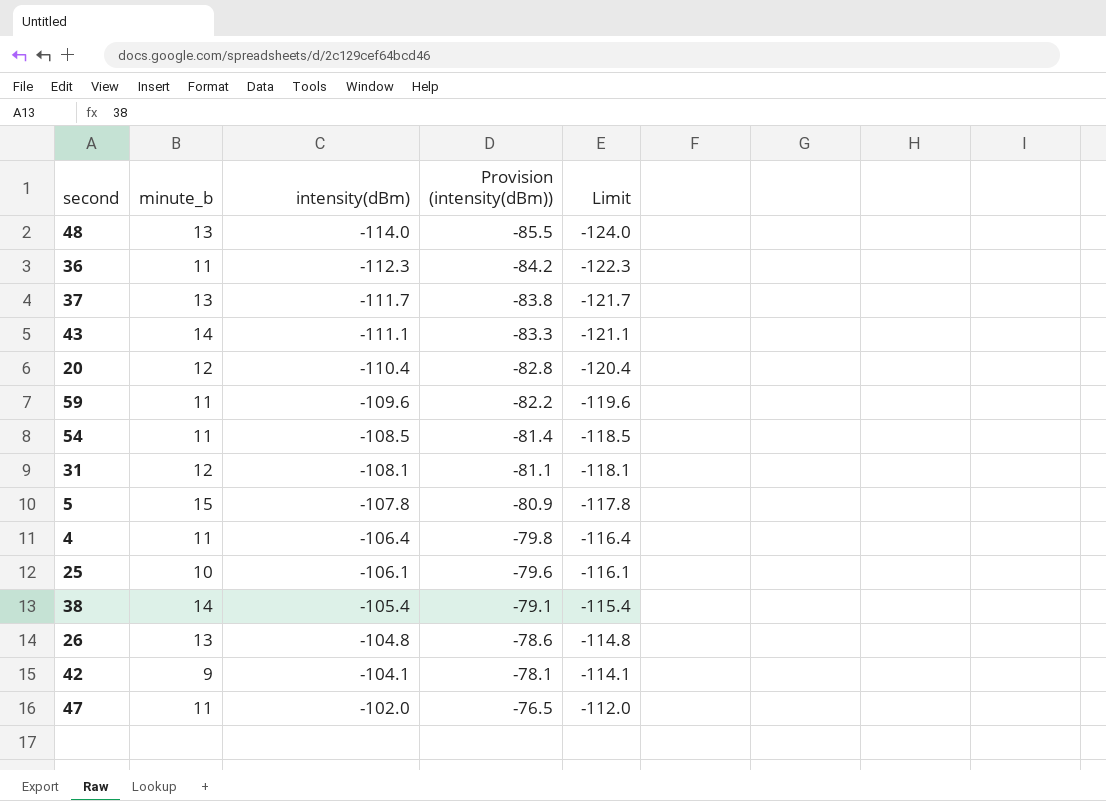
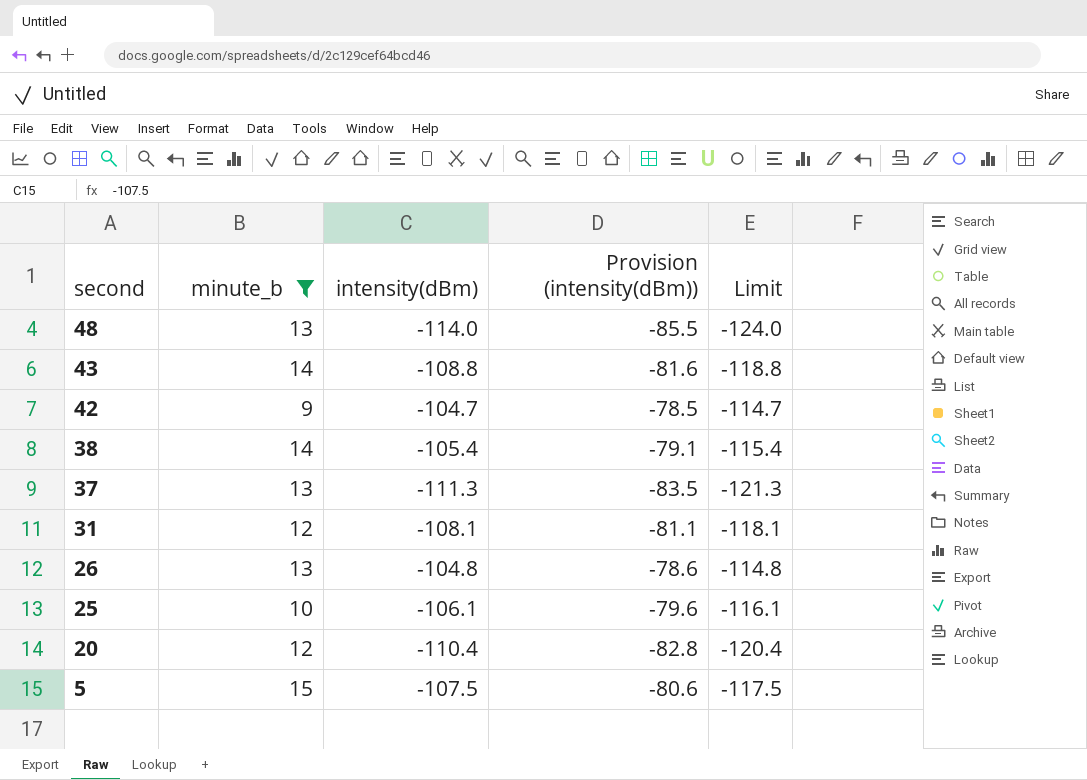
filter: none -> minute_b != 11
row order: intensity(dBm) ascending -> second descending
43 | intensity(dBm): -111.1 -> -108.8
43 | Provision (intensity(dBm)): -83.3 -> -81.6
43 | Limit: -121.1 -> -118.8
42 | intensity(dBm): -104.1 -> -104.7
42 | Provision (intensity(dBm)): -78.1 -> -78.5
42 | Limit: -114.1 -> -114.7
37 | intensity(dBm): -111.7 -> -111.3
37 | Provision (intensity(dBm)): -83.8 -> -83.5
37 | Limit: -121.7 -> -121.3
5 | intensity(dBm): -107.8 -> -107.5
5 | Provision (intensity(dBm)): -80.9 -> -80.6
5 | Limit: -117.8 -> -117.5

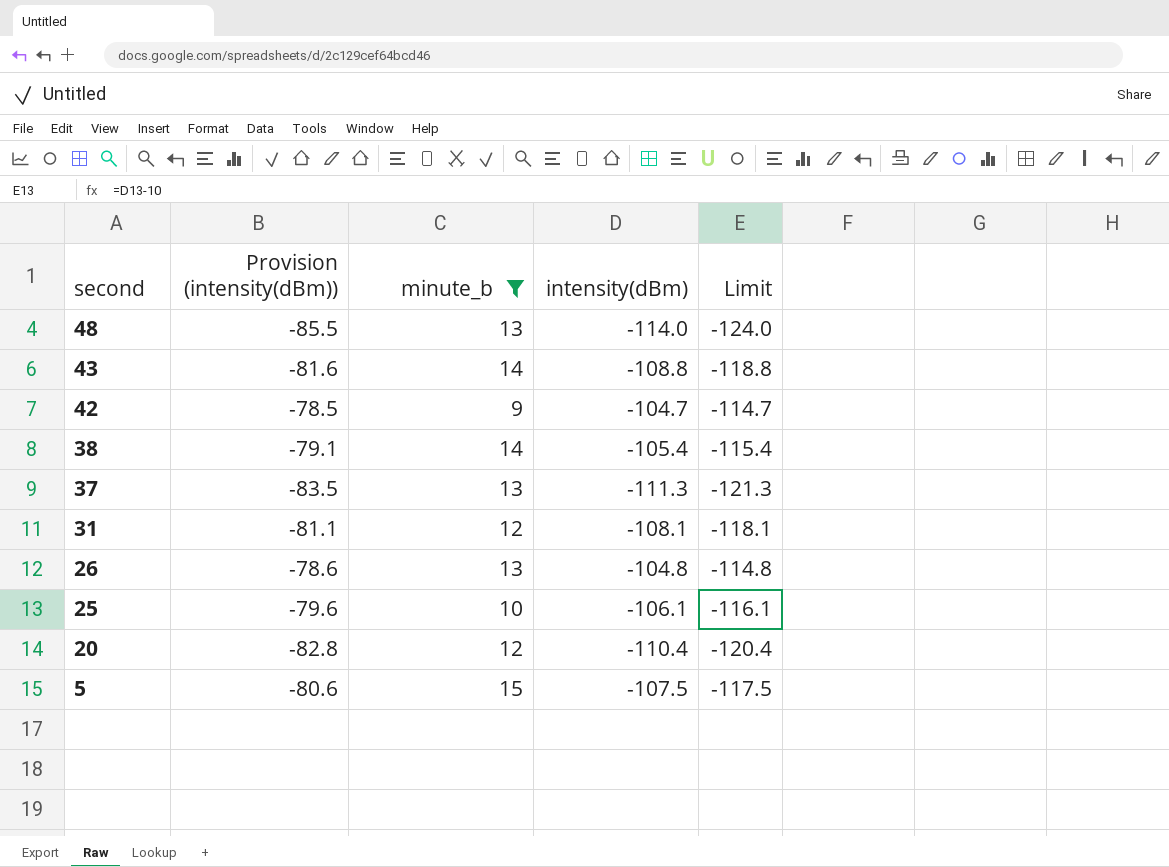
column Provision (intensity(dBm)) | position: 4 -> 2

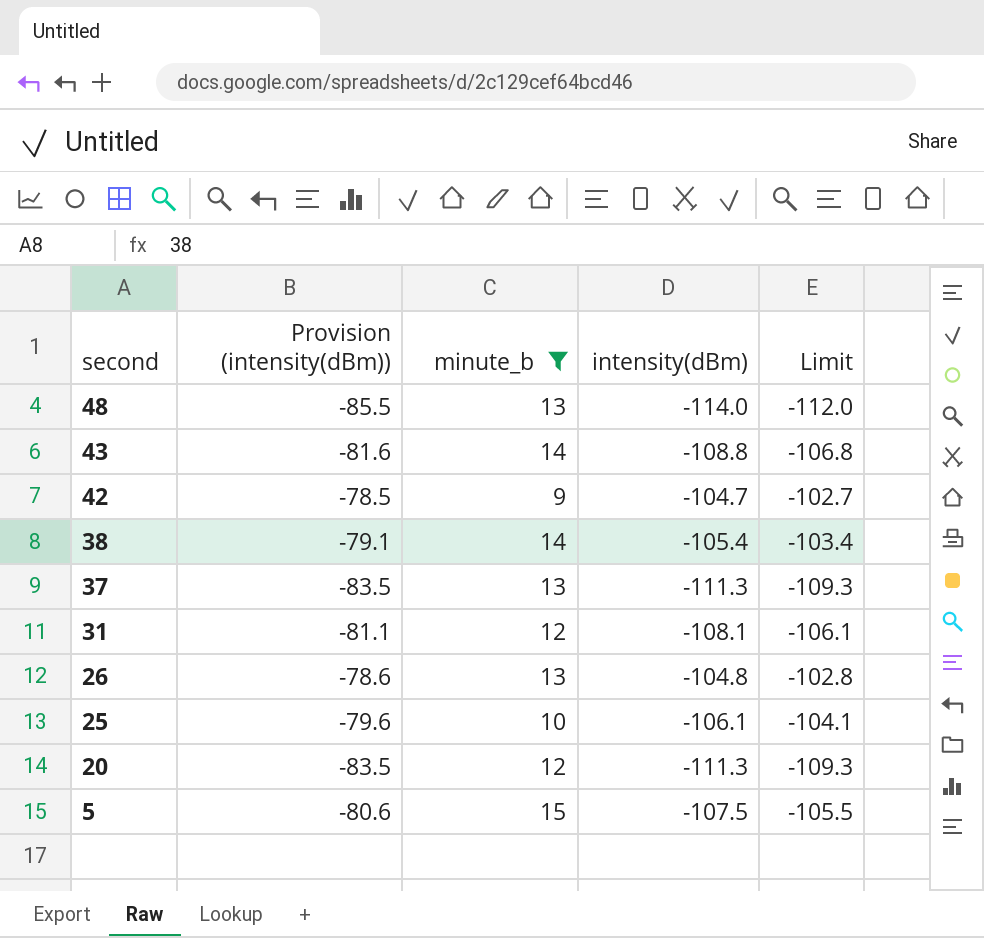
column Limit | formula: [intensity(dBm)] - 10 -> [intensity(dBm)] + 2
20 | Provision (intensity(dBm)): -82.8 -> -83.5
20 | intensity(dBm): -110.4 -> -111.3

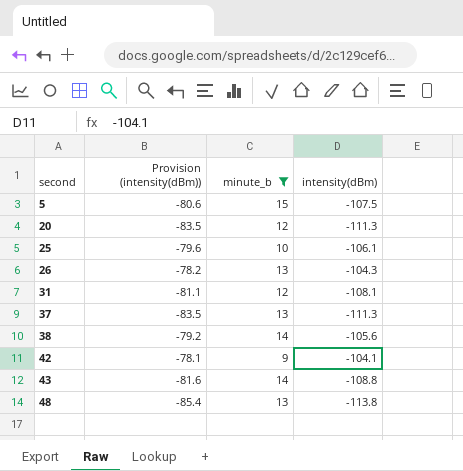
row order: second descending -> second ascending
column Limit | formula: [intensity(dBm)] + 2 -> none
26 | Provision (intensity(dBm)): -78.6 -> -78.2
26 | intensity(dBm): -104.8 -> -104.3
38 | Provision (intensity(dBm)): -79.1 -> -79.2
38 | intensity(dBm): -105.4 -> -105.6
42 | Provision (intensity(dBm)): -78.5 -> -78.1
42 | intensity(dBm): -104.7 -> -104.1
48 | Provision (intensity(dBm)): -85.5 -> -85.4
48 | intensity(dBm): -114.0 -> -113.8

